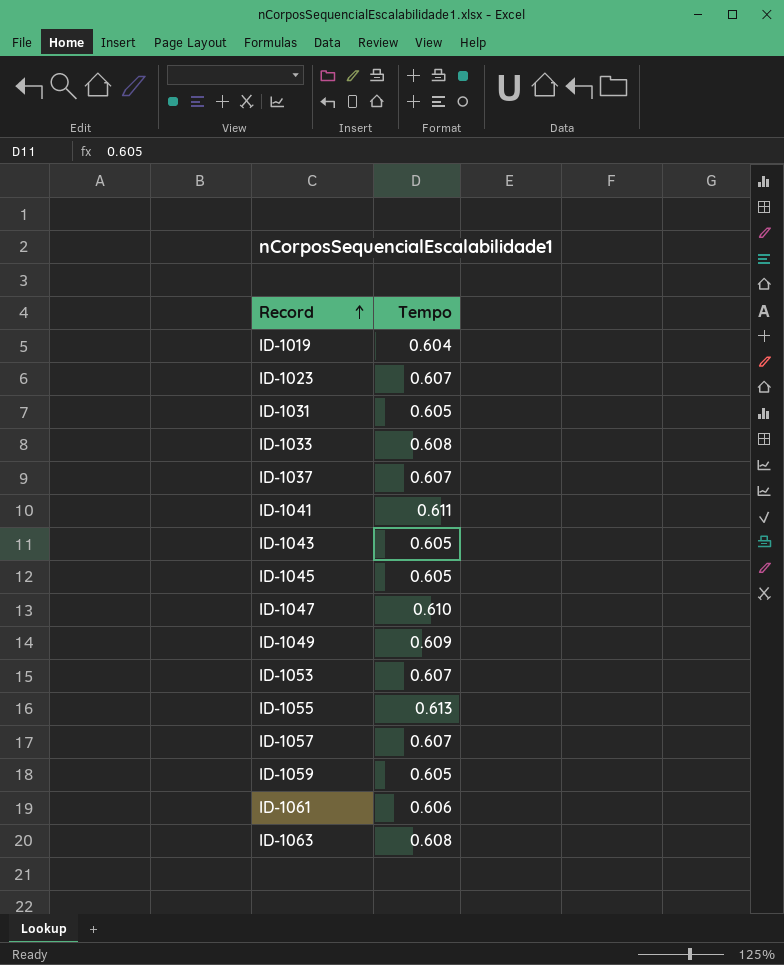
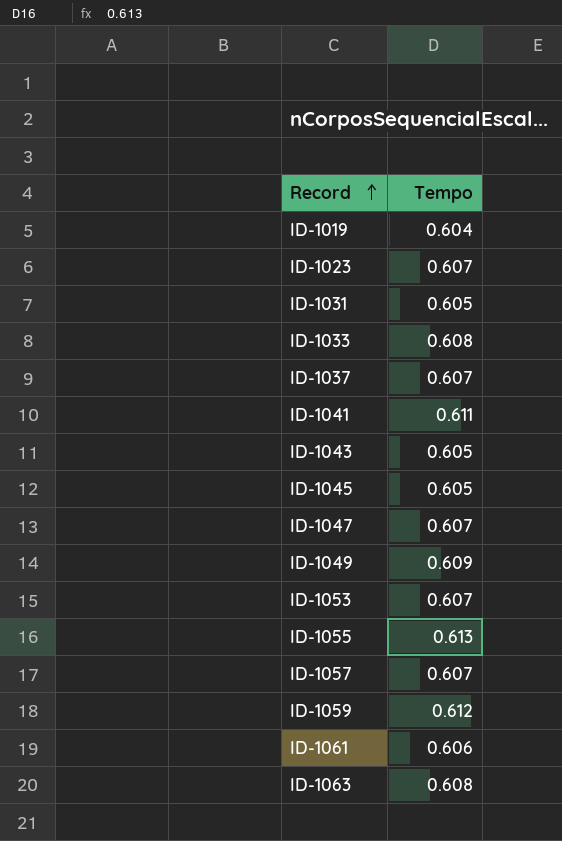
ID-1047 | Tempo: 0.610 -> 0.607
ID-1059 | Tempo: 0.605 -> 0.612

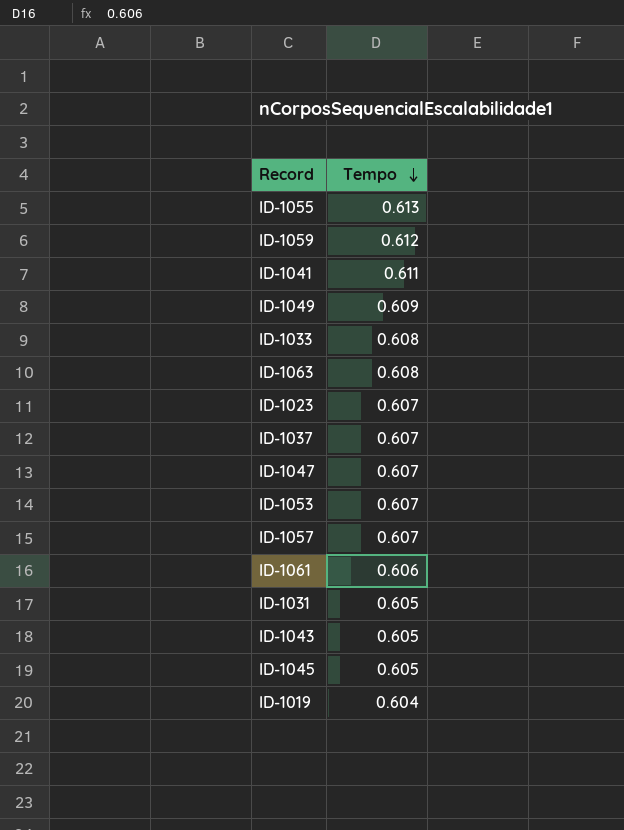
row order: Record ascending -> Tempo descending

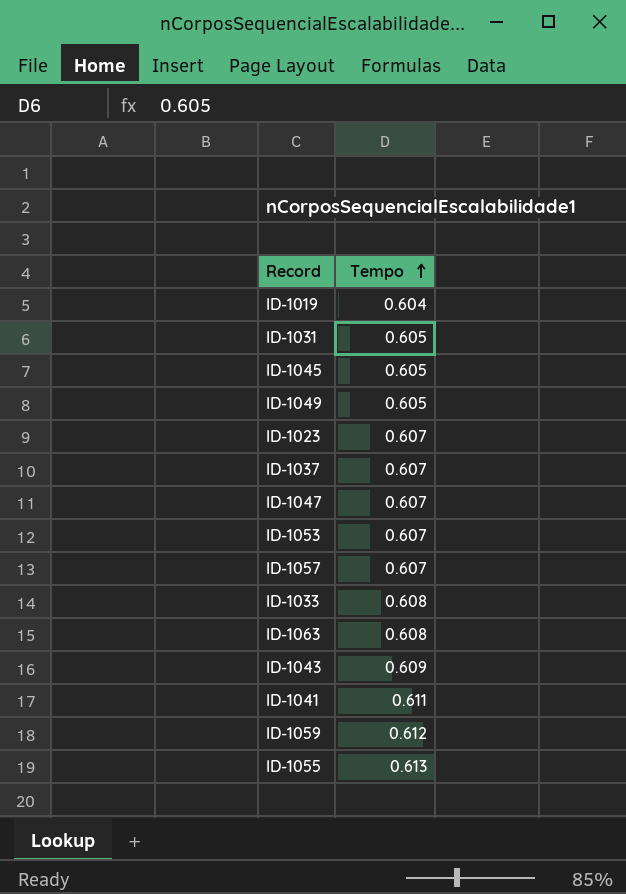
row order: Tempo descending -> Tempo ascending
row ID-1061: 0.606 -> none
ID-1049 | Tempo: 0.609 -> 0.605
ID-1043 | Tempo: 0.605 -> 0.609

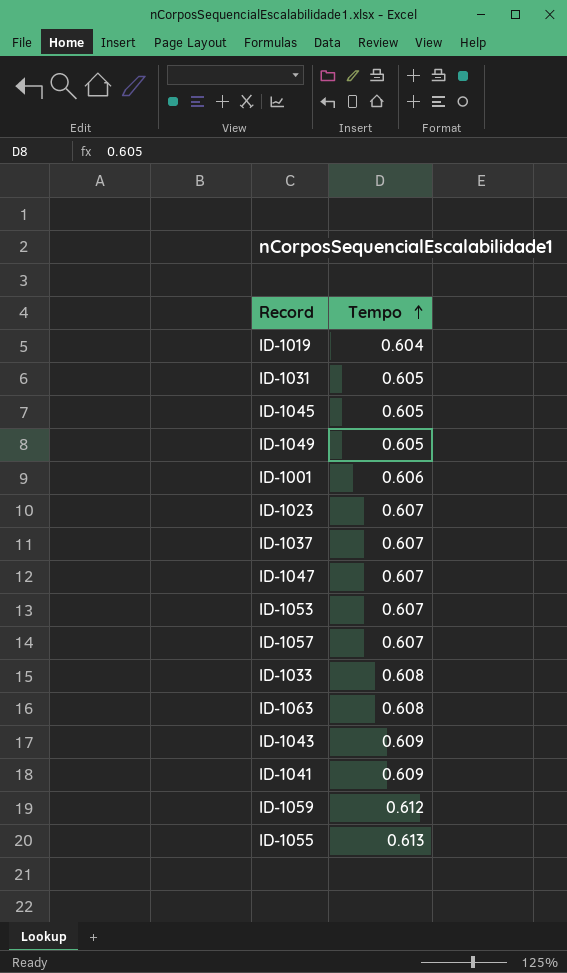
row ID-1001: none -> 0.606
ID-1041 | Tempo: 0.611 -> 0.609

